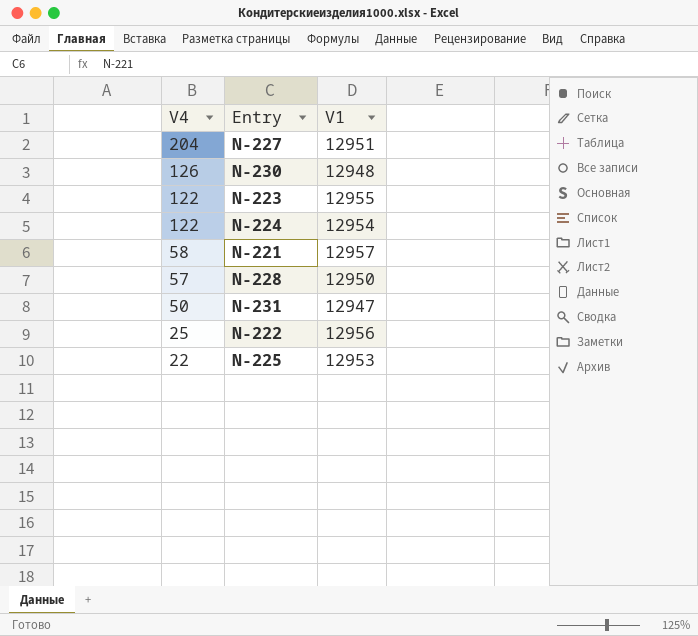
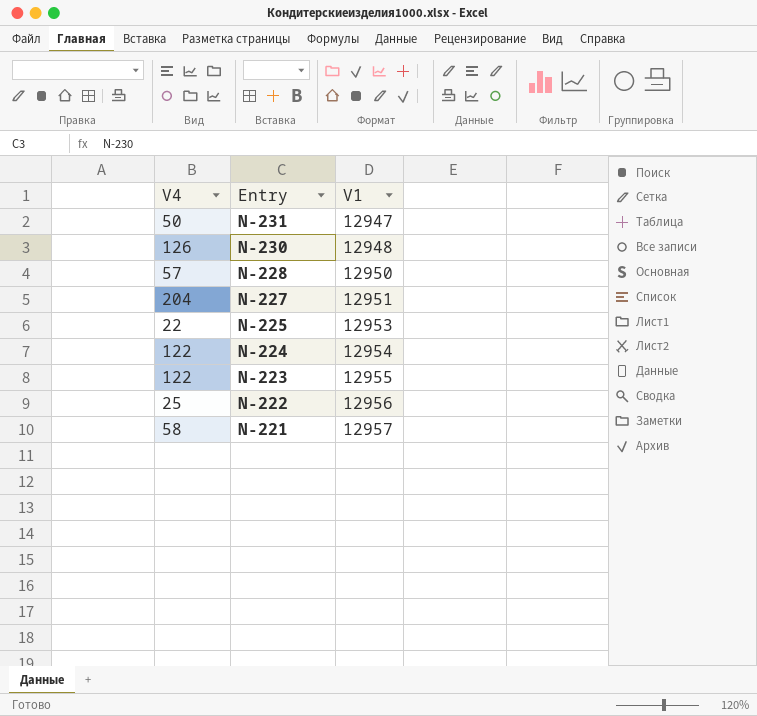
row order: V4 descending -> Entry descending

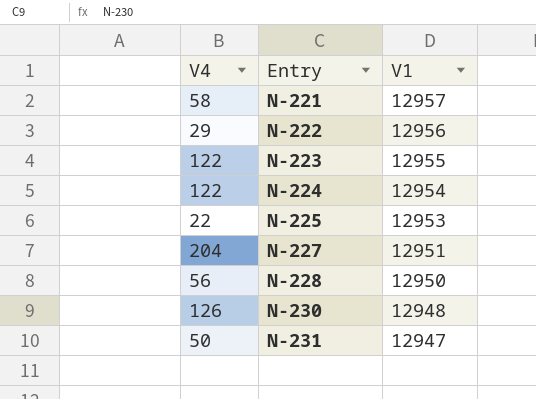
row order: Entry descending -> Entry ascending
N-222 | V4: 25 -> 29
N-228 | V4: 57 -> 56

